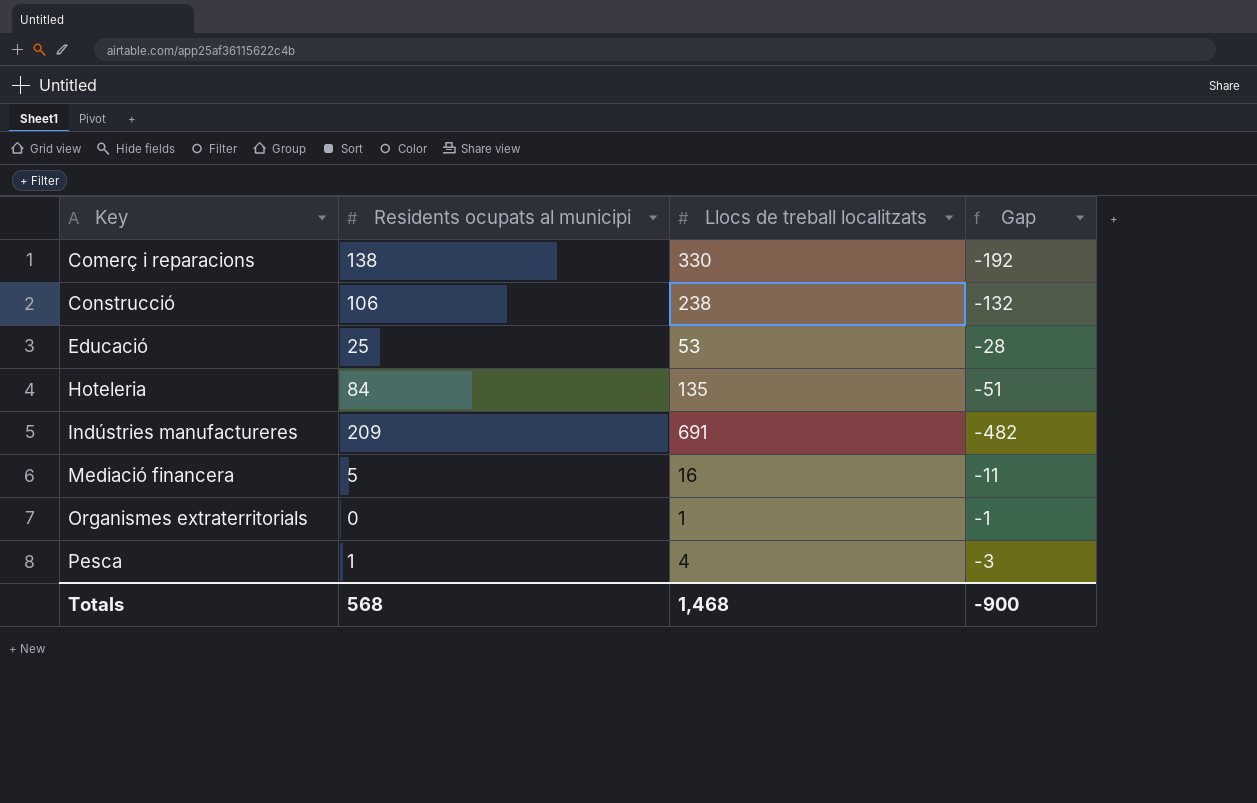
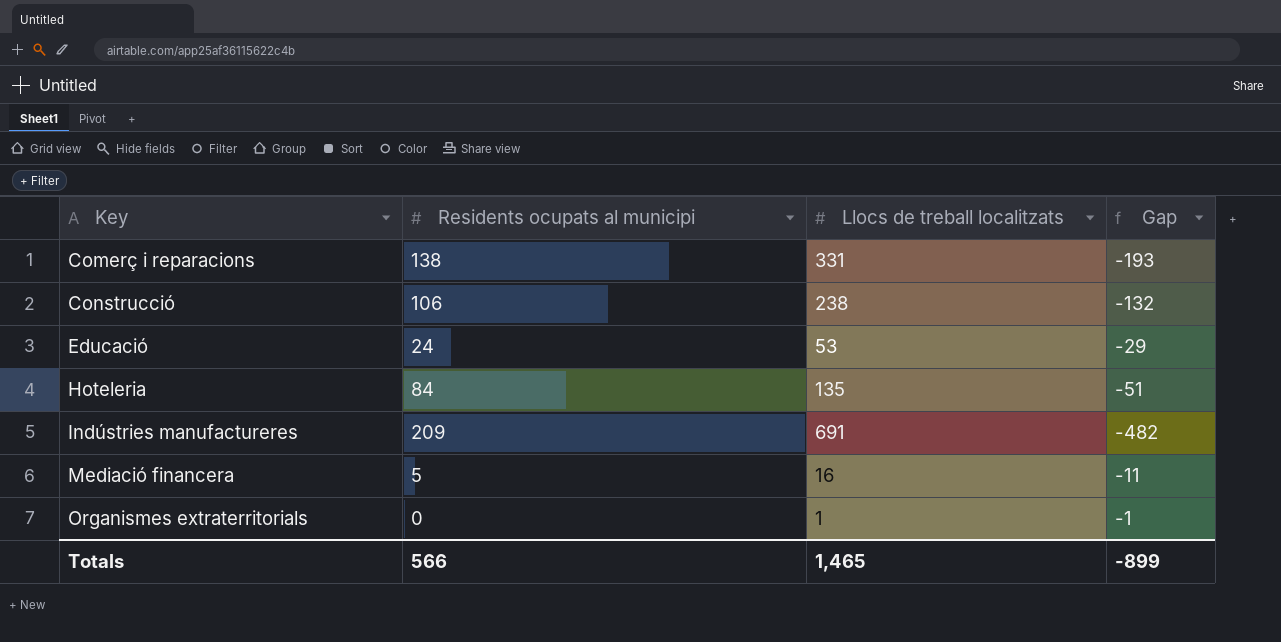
row Pesca: 1 | 4 | -3 -> none
Comerç i reparacions | Llocs de treball localitzats: 330 -> 331
Comerç i reparacions | Gap: -192 -> -193
Educació | Residents ocupats al municipi: 25 -> 24
Educació | Gap: -28 -> -29
Totals | Residents ocupats al municipi: 568 -> 566
Totals | Llocs de treball localitzats: 1,468 -> 1,465
Totals | Gap: -900 -> -899

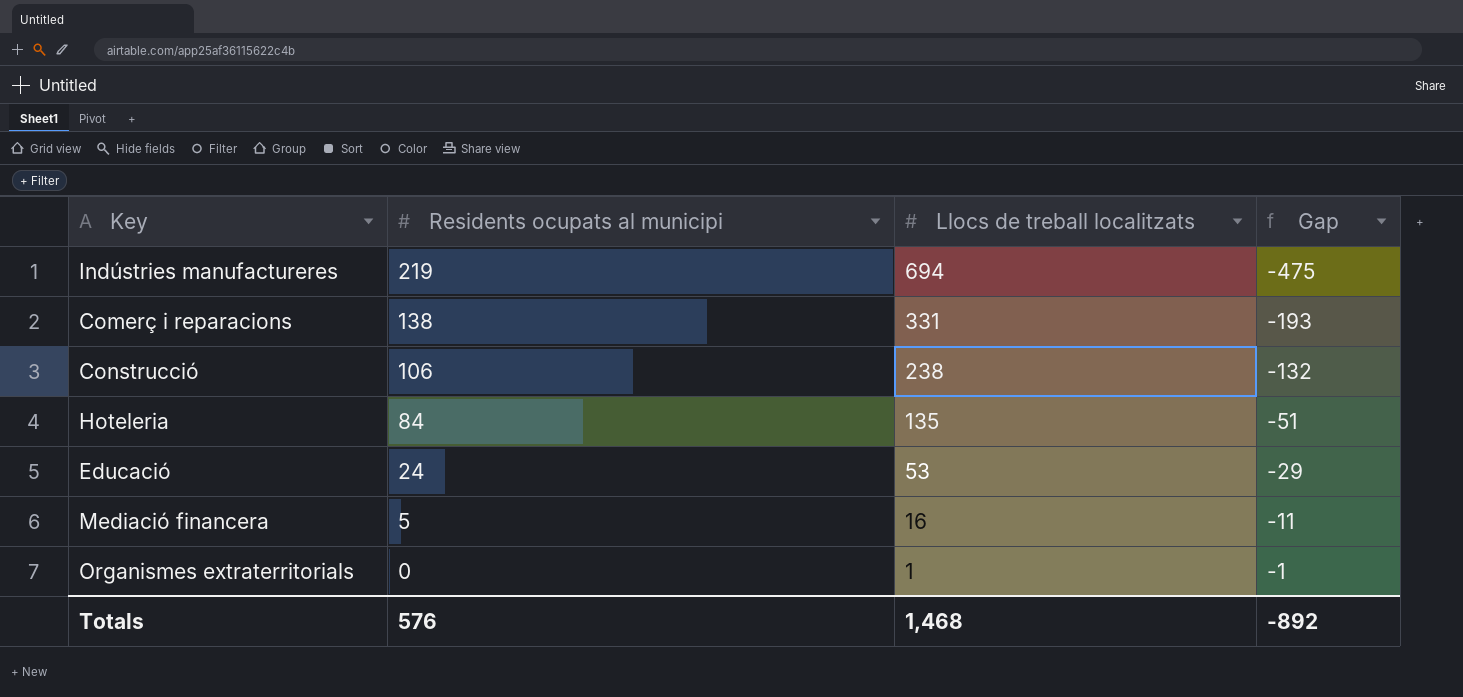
row order: Key ascending -> Residents ocupats al municipi descending
Indústries manufactureres | Residents ocupats al municipi: 209 -> 219
Indústries manufactureres | Llocs de treball localitzats: 691 -> 694
Indústries manufactureres | Gap: -482 -> -475
Totals | Residents ocupats al municipi: 566 -> 576
Totals | Llocs de treball localitzats: 1,465 -> 1,468
Totals | Gap: -899 -> -892

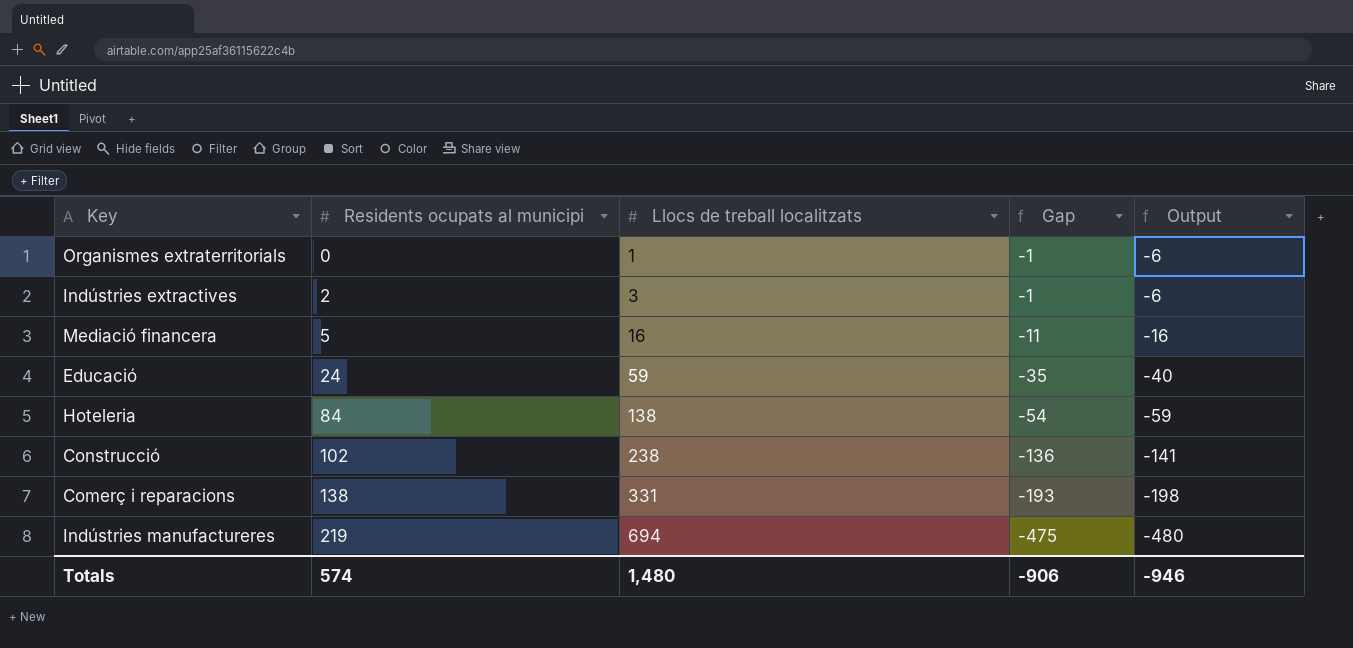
row order: Residents ocupats al municipi descending -> Residents ocupats al municipi ascending
column Output | formula: none -> [Gap] - 5
row Indústries extractives: none -> 2 | 3 | -1 | -6
Educació | Llocs de treball localitzats: 53 -> 59
Educació | Gap: -29 -> -35
Hoteleria | Llocs de treball localitzats: 135 -> 138
Hoteleria | Gap: -51 -> -54
Construcció | Residents ocupats al municipi: 106 -> 102
Construcció | Gap: -132 -> -136
Totals | Residents ocupats al municipi: 576 -> 574
Totals | Llocs de treball localitzats: 1,468 -> 1,480
Totals | Gap: -892 -> -906

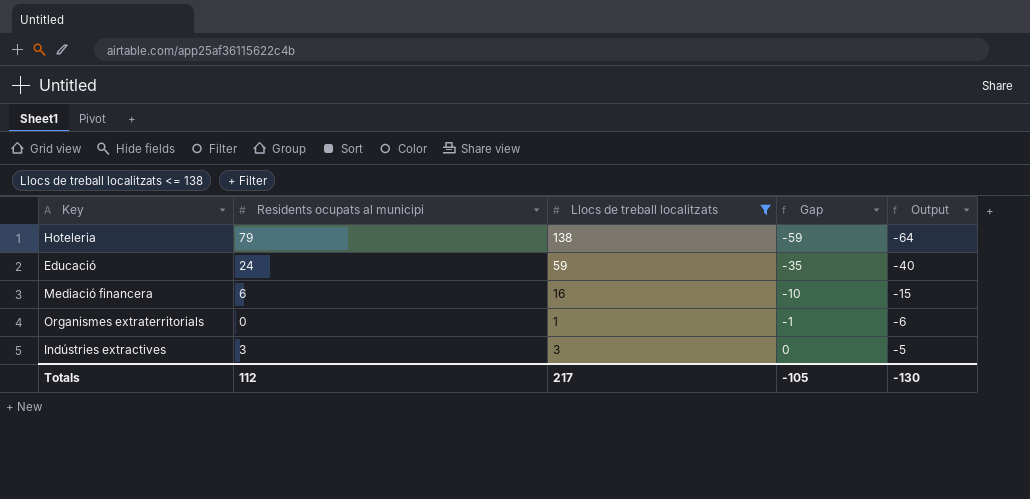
filter: none -> Llocs de treball localitzats <= 138
row order: Residents ocupats al municipi ascending -> Gap ascending
Hoteleria | Residents ocupats al municipi: 84 -> 79
Hoteleria | Gap: -54 -> -59
Hoteleria | Output: -59 -> -64
Mediació financera | Residents ocupats al municipi: 5 -> 6
Mediació financera | Gap: -11 -> -10
Mediació financera | Output: -16 -> -15
Indústries extractives | Residents ocupats al municipi: 2 -> 3
Indústries extractives | Gap: -1 -> 0
Indústries extractives | Output: -6 -> -5
Totals | Residents ocupats al municipi: 574 -> 112
Totals | Llocs de treball localitzats: 1,480 -> 217
Totals | Gap: -906 -> -105
Totals | Output: -946 -> -130

